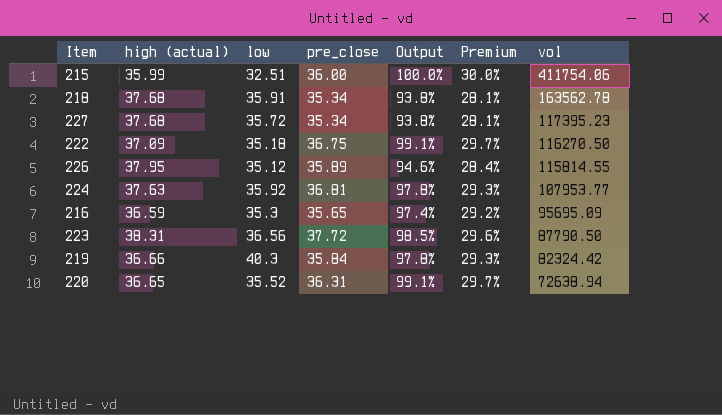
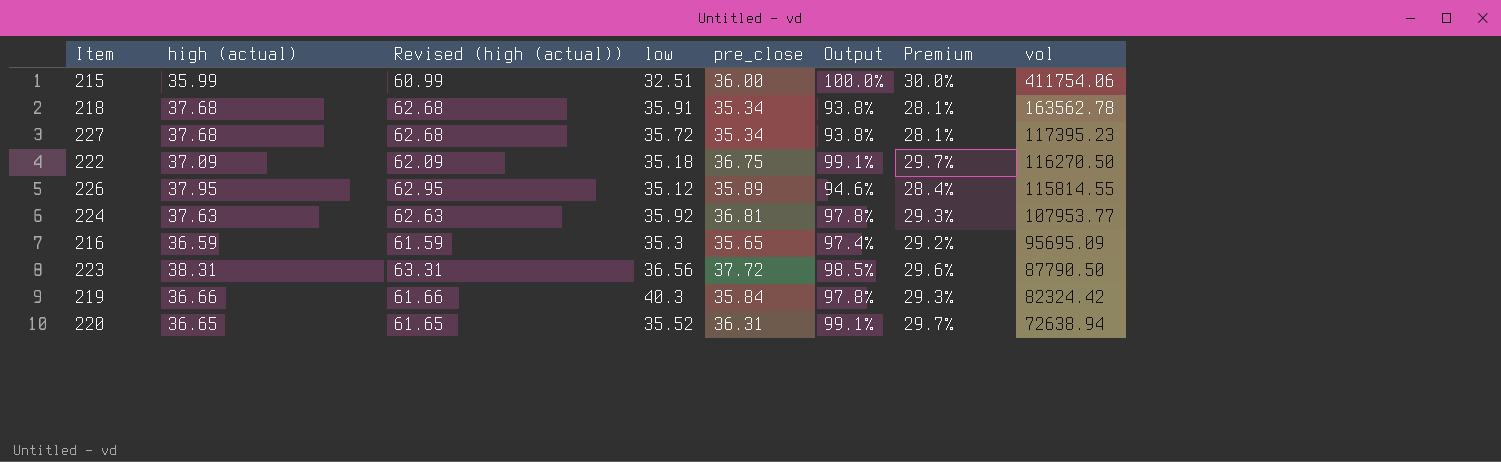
column Revised (high (actual)) | formula: none -> [high (actual)] + 25

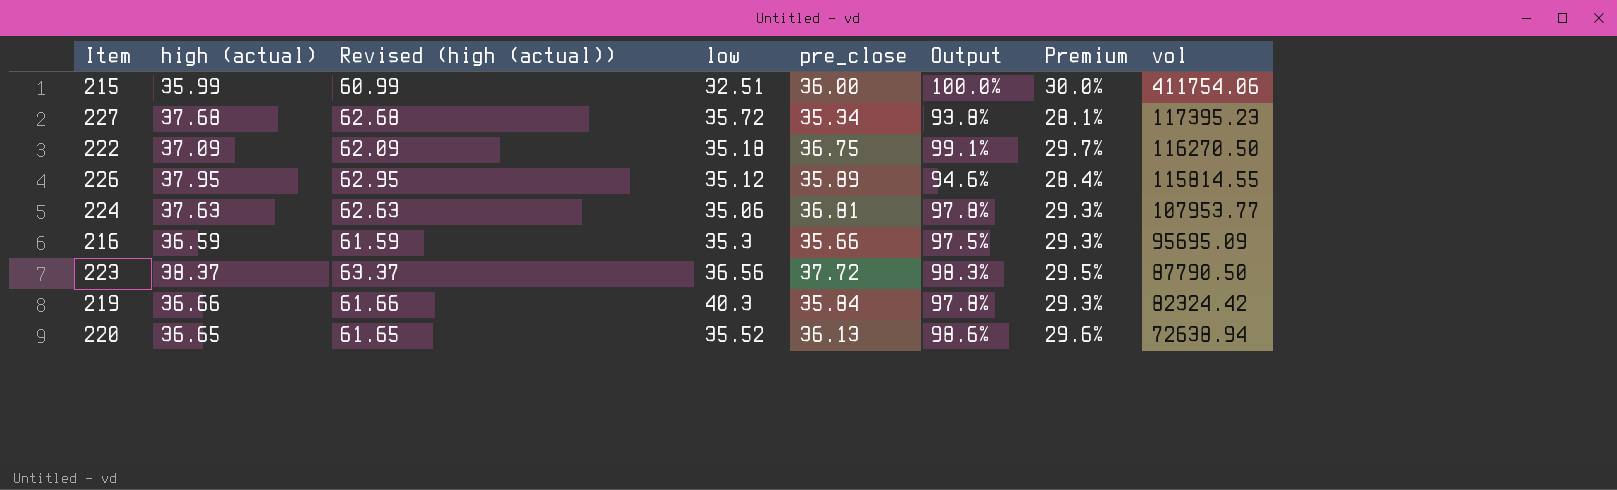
row 218: 37.68 | 62.68 | 35.91 | 35.34 | 93.8% | 28.1% | 163562.78 -> none
224 | low: 35.92 -> 35.06
216 | pre_close: 35.65 -> 35.66
216 | Output: 97.4% -> 97.5%
216 | Premium: 29.2% -> 29.3%
223 | high (actual): 38.31 -> 38.37
223 | Revised (high (actual)): 63.31 -> 63.37
223 | Output: 98.5% -> 98.3%
223 | Premium: 29.6% -> 29.5%
220 | pre_close: 36.31 -> 36.13
220 | Output: 99.1% -> 98.6%
220 | Premium: 29.7% -> 29.6%

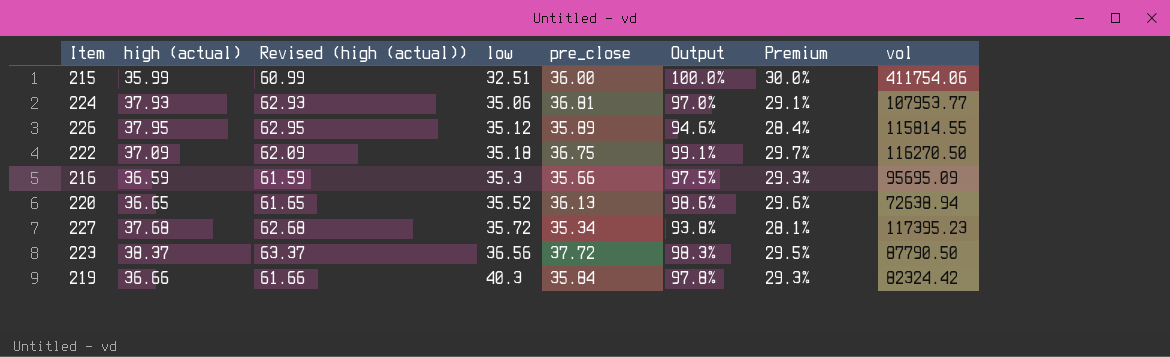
row order: vol descending -> low ascending
224 | high (actual): 37.63 -> 37.93
224 | Revised (high (actual)): 62.63 -> 62.93
224 | Output: 97.8% -> 97.0%
224 | Premium: 29.3% -> 29.1%

